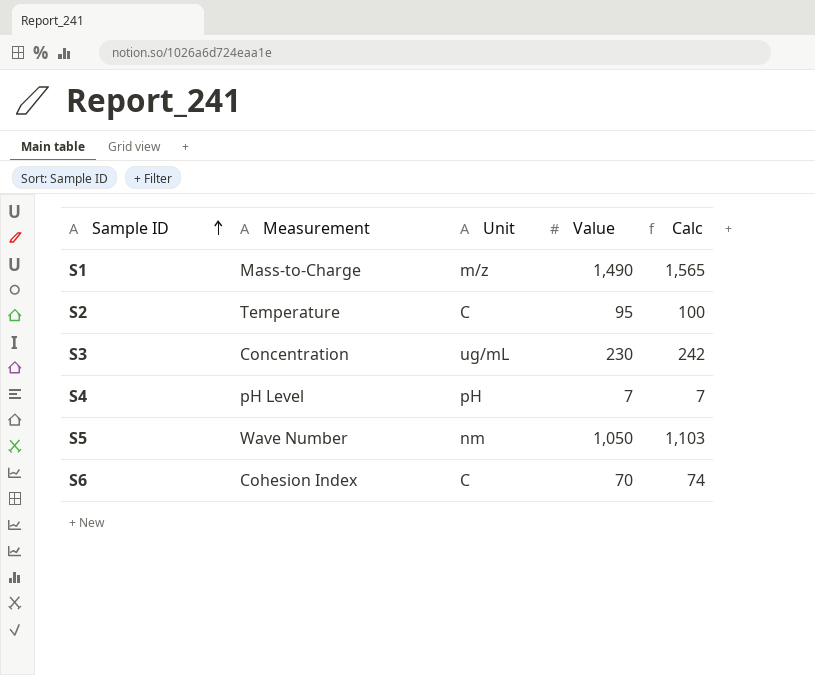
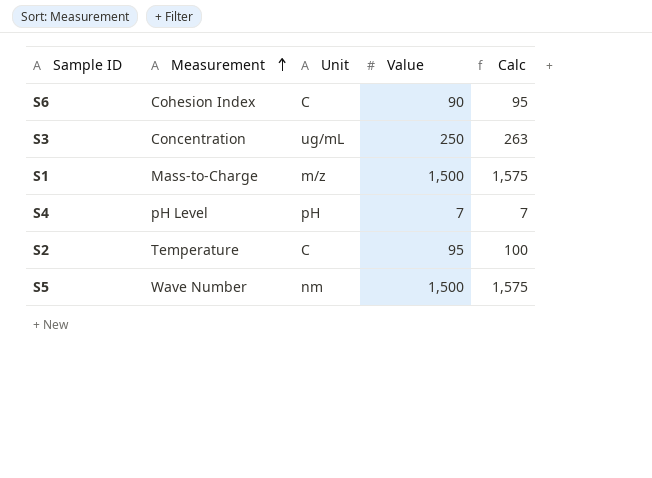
row order: Sample ID ascending -> Measurement ascending
S6 | Value: 70 -> 90
S6 | Calc: 74 -> 95
S3 | Value: 230 -> 250
S3 | Calc: 242 -> 263
S1 | Value: 1,490 -> 1,500
S1 | Calc: 1,565 -> 1,575
S5 | Value: 1,050 -> 1,500
S5 | Calc: 1,103 -> 1,575

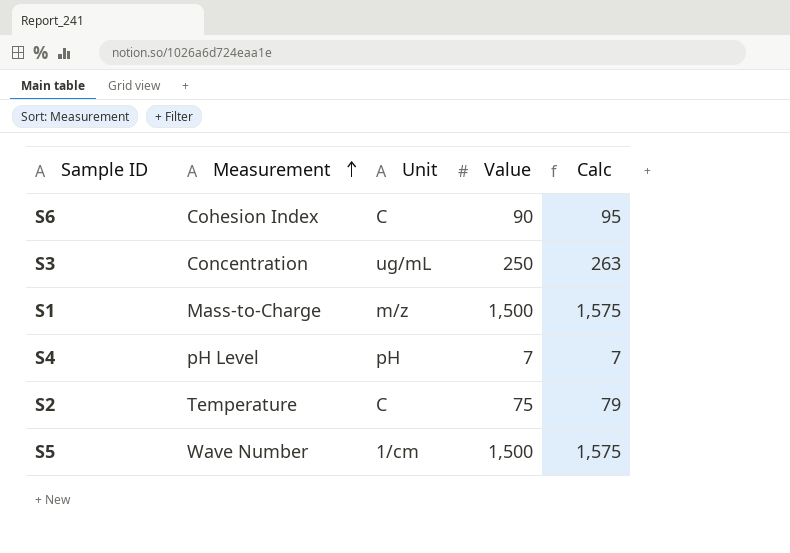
S2 | Value: 95 -> 75
S2 | Calc: 100 -> 79
S5 | Unit: nm -> 1/cm

